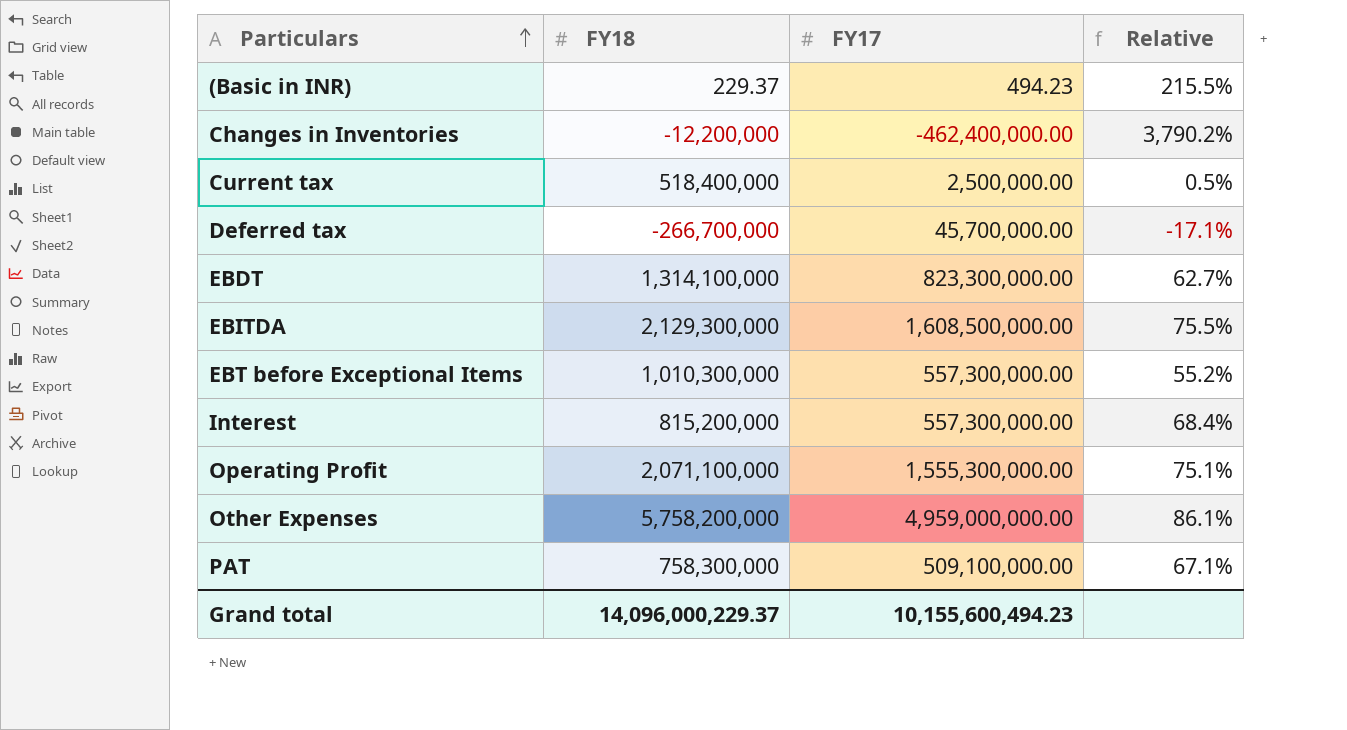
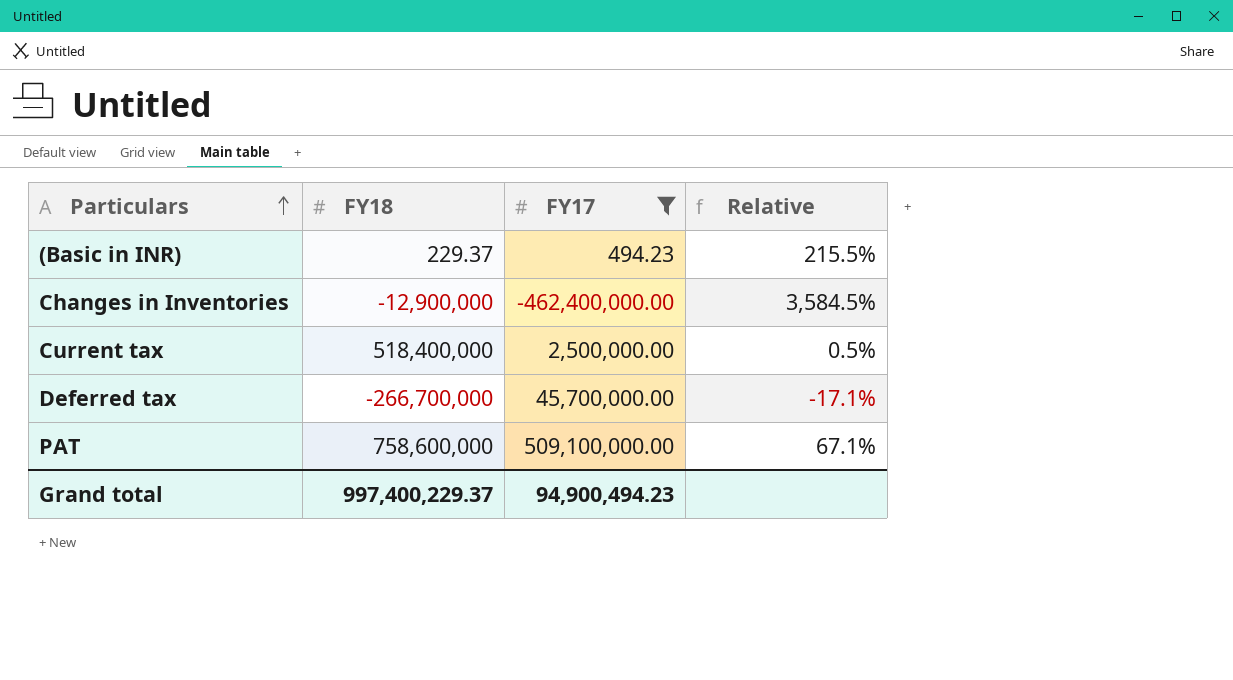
filter: none -> FY17 <= 509,100,000.00
Changes in Inventories | FY18: -12,200,000 -> -12,900,000
Changes in Inventories | Relative: 3,790.2% -> 3,584.5%
PAT | FY18: 758,300,000 -> 758,600,000
Grand total | FY18: 14,096,000,229.37 -> 997,400,229.37
Grand total | FY17: 10,155,600,494.23 -> 94,900,494.23

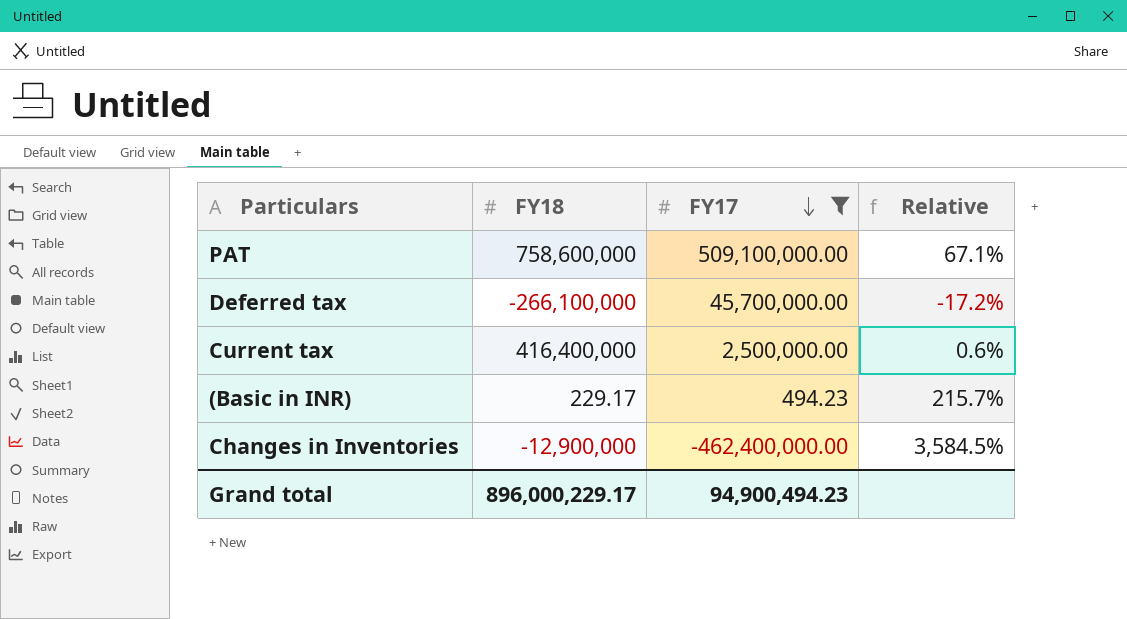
row order: Particulars ascending -> FY17 descending
Deferred tax | FY18: -266,700,000 -> -266,100,000
Deferred tax | Relative: -17.1% -> -17.2%
Current tax | FY18: 518,400,000 -> 416,400,000
Current tax | Relative: 0.5% -> 0.6%
(Basic in INR) | FY18: 229.37 -> 229.17
(Basic in INR) | Relative: 215.5% -> 215.7%
Grand total | FY18: 997,400,229.37 -> 896,000,229.17

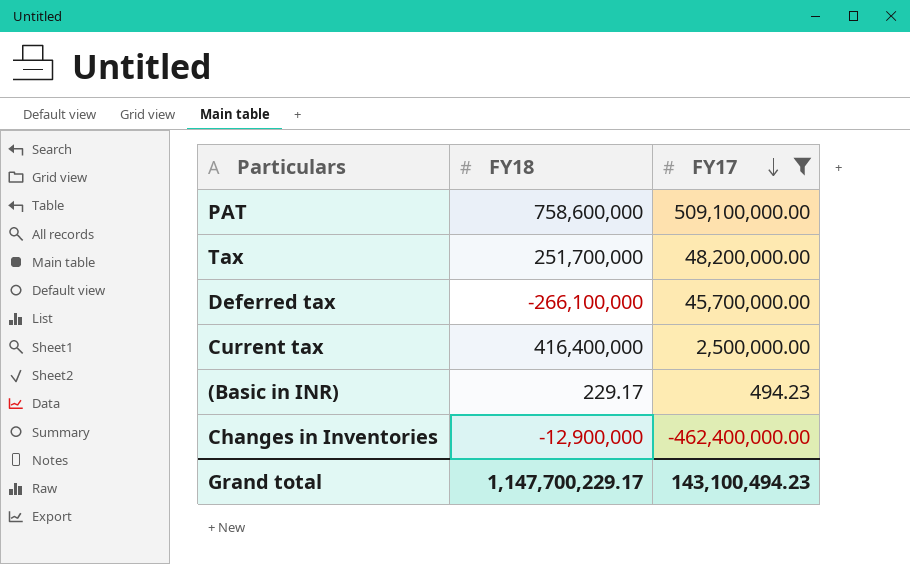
column Relative | formula: [FY17] / [FY18] -> none
row Tax: none -> 251,700,000 | 48,200,000.00
Grand total | FY18: 896,000,229.17 -> 1,147,700,229.17
Grand total | FY17: 94,900,494.23 -> 143,100,494.23

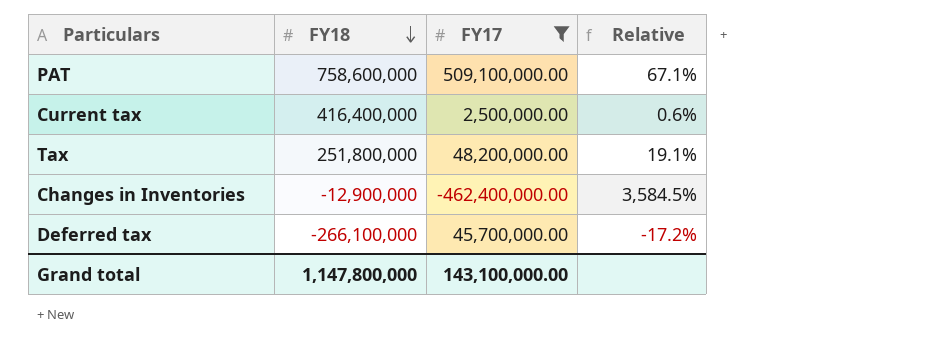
row order: FY17 descending -> FY18 descending
column Relative | formula: none -> [FY17] / [FY18]
row (Basic in INR): 229.17 | 494.23 -> none
Tax | FY18: 251,700,000 -> 251,800,000
Grand total | FY18: 1,147,700,229.17 -> 1,147,800,000
Grand total | FY17: 143,100,494.23 -> 143,100,000.00

